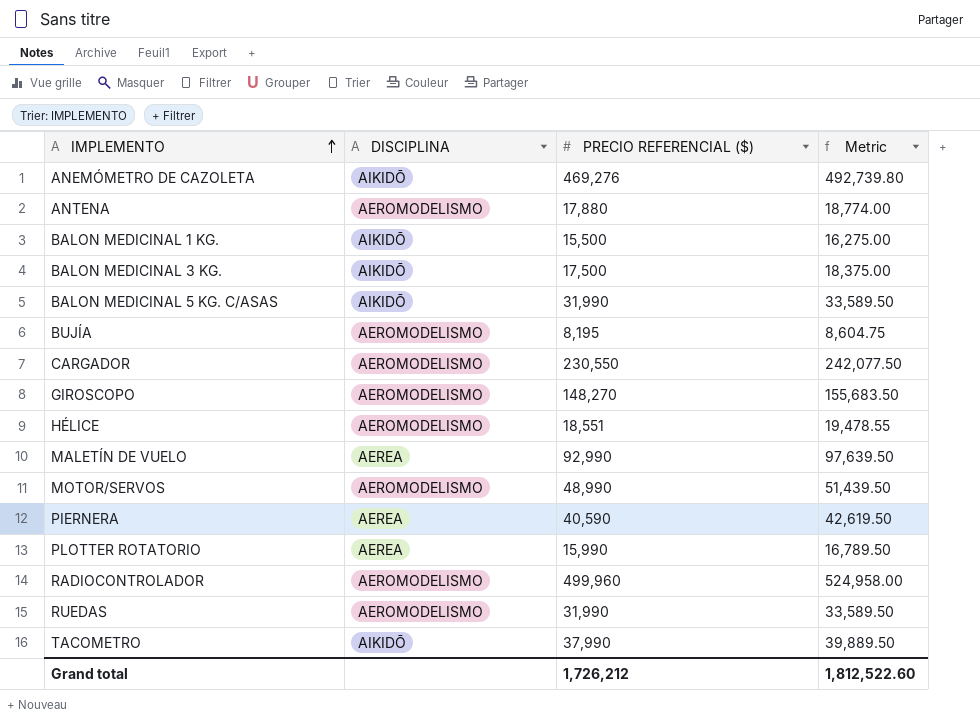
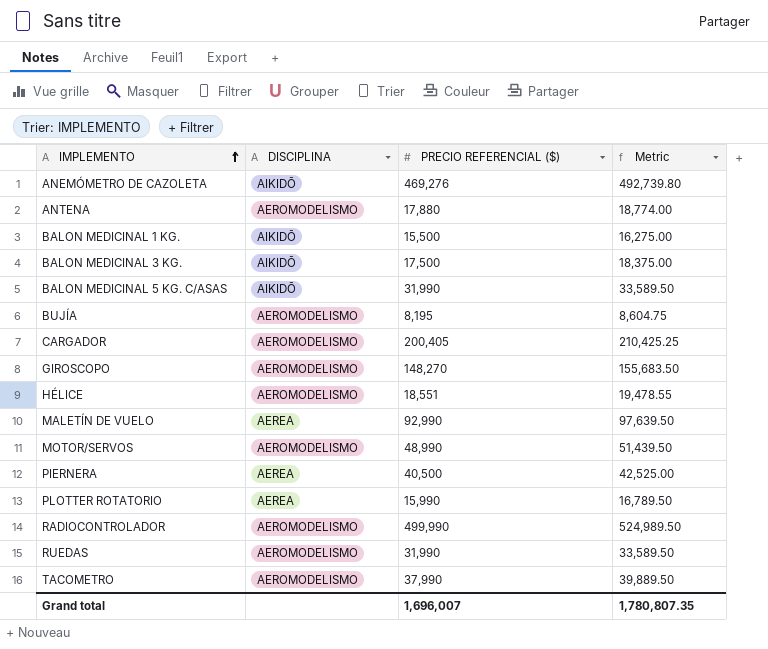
CARGADOR | PRECIO REFERENCIAL ($): 230,550 -> 200,405
CARGADOR | Metric: 242,077.50 -> 210,425.25
PIERNERA | PRECIO REFERENCIAL ($): 40,590 -> 40,500
PIERNERA | Metric: 42,619.50 -> 42,525.00
RADIOCONTROLADOR | PRECIO REFERENCIAL ($): 499,960 -> 499,990
RADIOCONTROLADOR | Metric: 524,958.00 -> 524,989.50
TACOMETRO | DISCIPLINA: AIKIDŌ -> AEROMODELISMO
Grand total | PRECIO REFERENCIAL ($): 1,726,212 -> 1,696,007
Grand total | Metric: 1,812,522.60 -> 1,780,807.35

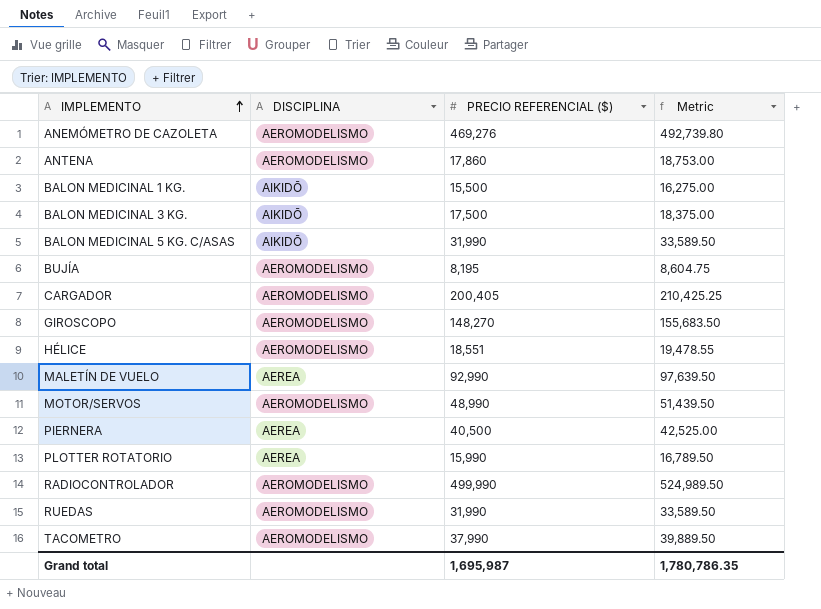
ANEMÓMETRO DE CAZOLETA | DISCIPLINA: AIKIDŌ -> AEROMODELISMO
ANTENA | PRECIO REFERENCIAL ($): 17,880 -> 17,860
ANTENA | Metric: 18,774.00 -> 18,753.00
Grand total | PRECIO REFERENCIAL ($): 1,696,007 -> 1,695,987
Grand total | Metric: 1,780,807.35 -> 1,780,786.35

